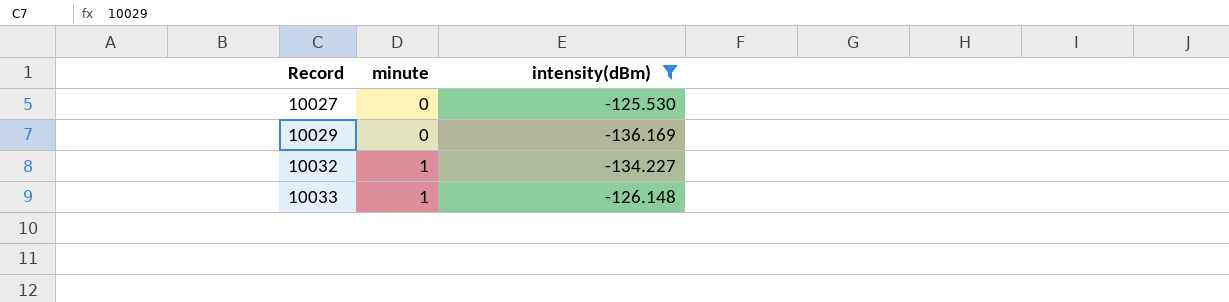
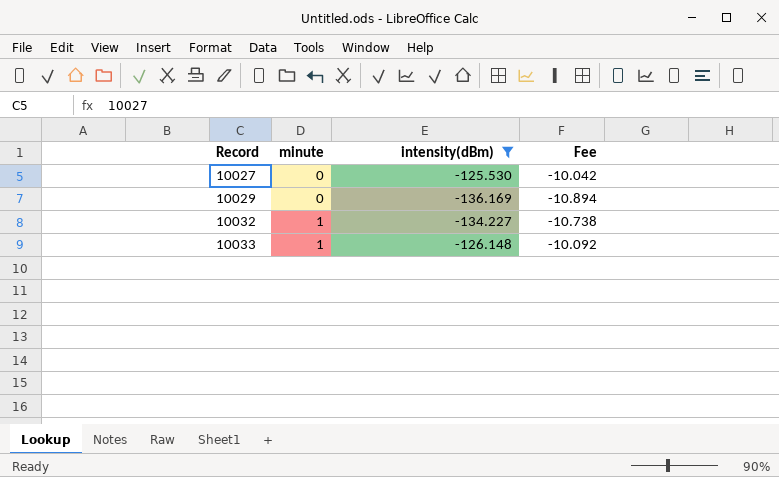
column Fee | formula: none -> [intensity(dBm)] * 0.08

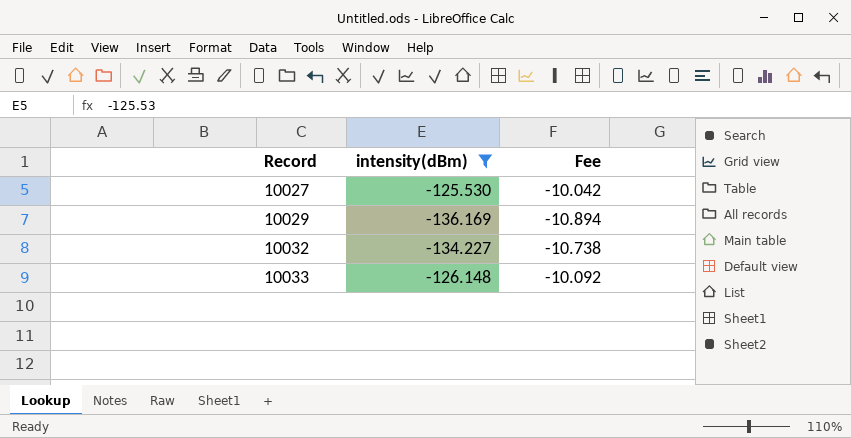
column minute | position: 2 -> none

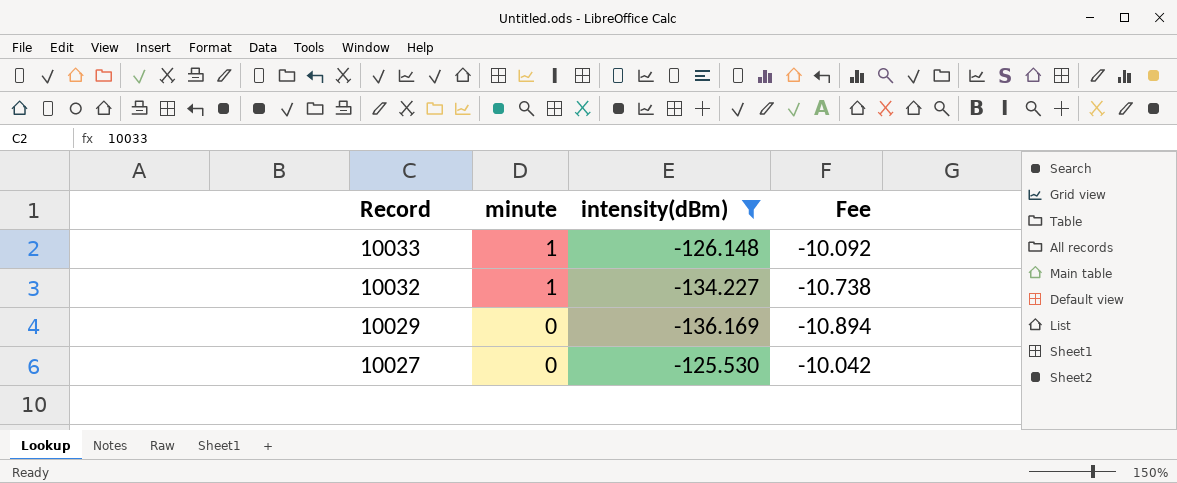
row order: Record ascending -> Record descending
column minute | position: none -> 2

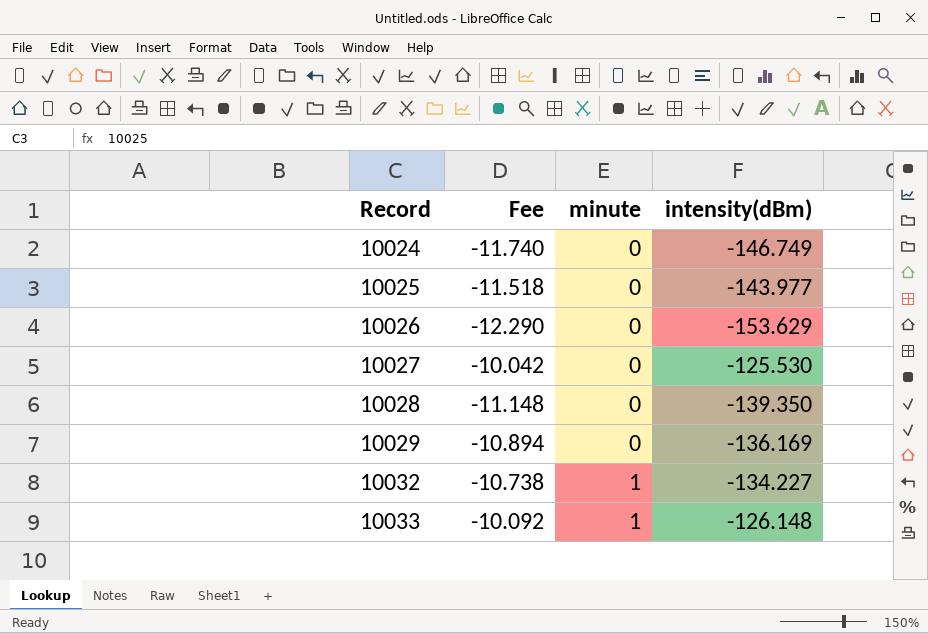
filter: intensity(dBm) >= -136.169 -> none
row order: Record descending -> Record ascending
column Fee | position: 4 -> 2

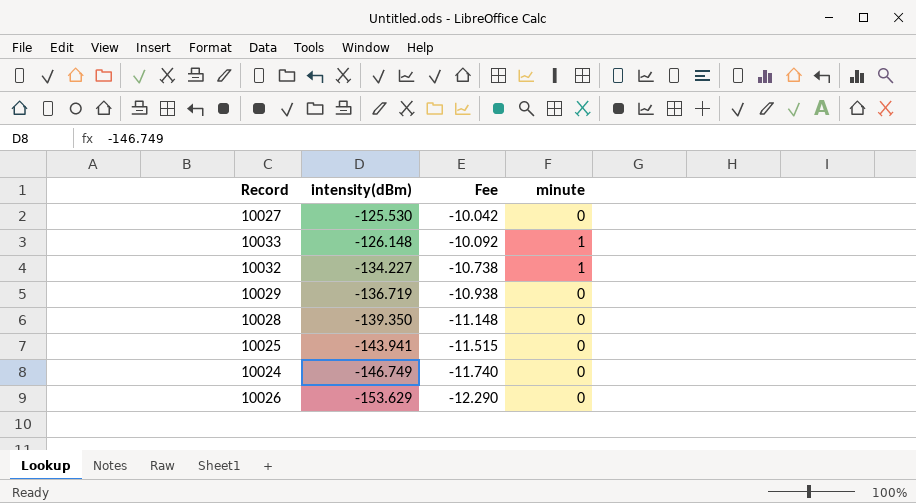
row order: Record ascending -> intensity(dBm) descending
column intensity(dBm) | position: 4 -> 2
10029 | intensity(dBm): -136.169 -> -136.719
10029 | Fee: -10.894 -> -10.938
10025 | intensity(dBm): -143.977 -> -143.941
10025 | Fee: -11.518 -> -11.515

